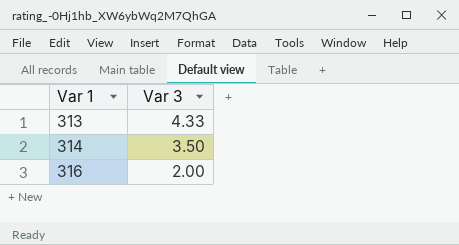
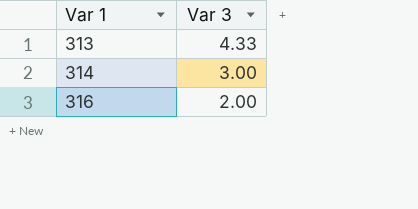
314 | Var 3: 3.50 -> 3.00

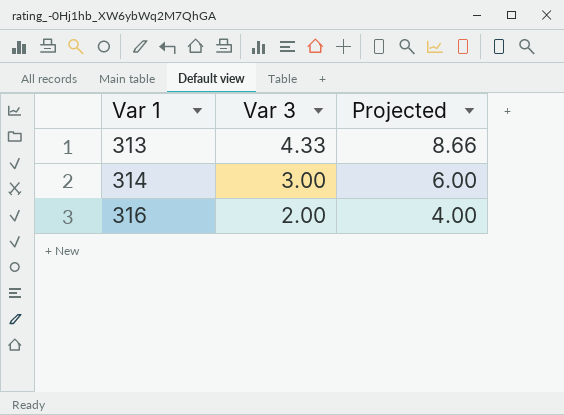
column Projected | formula: none -> [Var 3] * 2

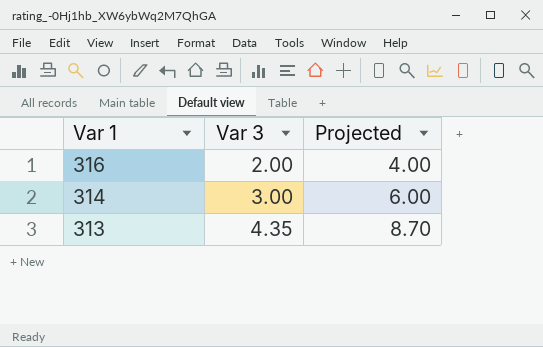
row order: Var 1 ascending -> Var 1 descending
313 | Var 3: 4.33 -> 4.35
313 | Projected: 8.66 -> 8.70

